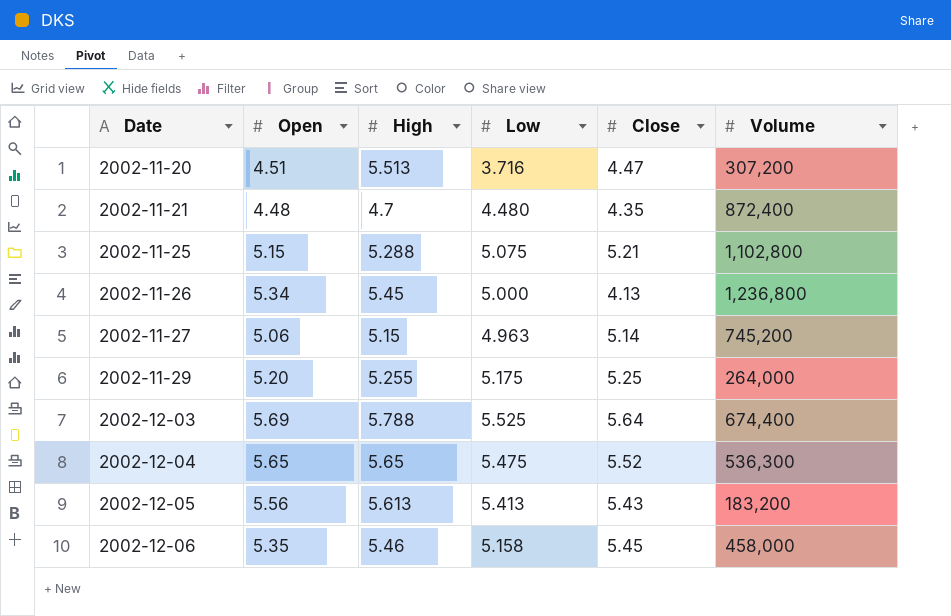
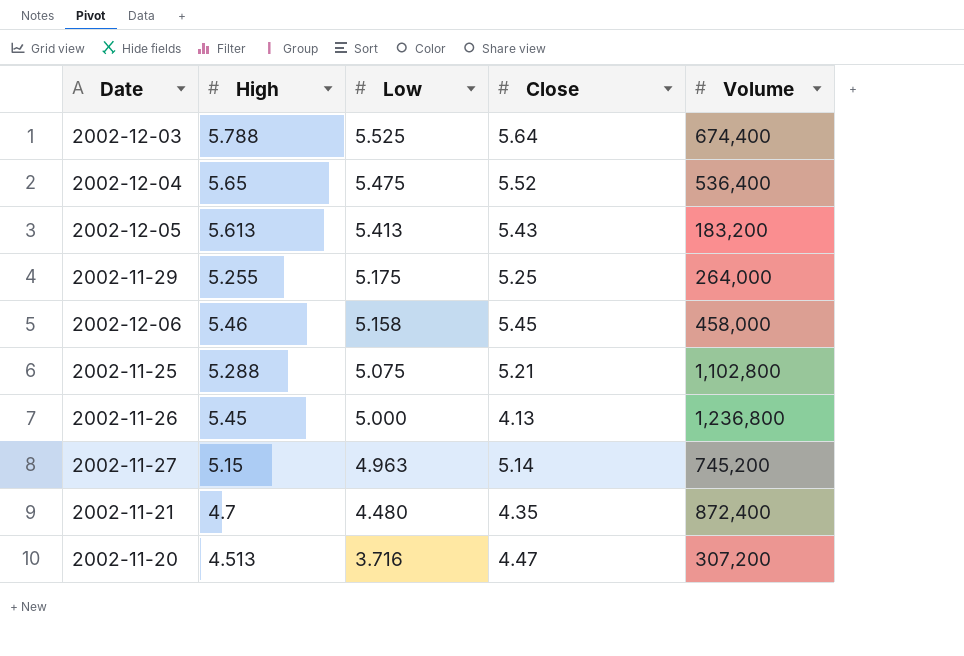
row order: Date ascending -> Low descending
column Open | position: 2 -> none
2002-12-04 | Volume: 536,300 -> 536,400
2002-11-20 | High: 5.513 -> 4.513

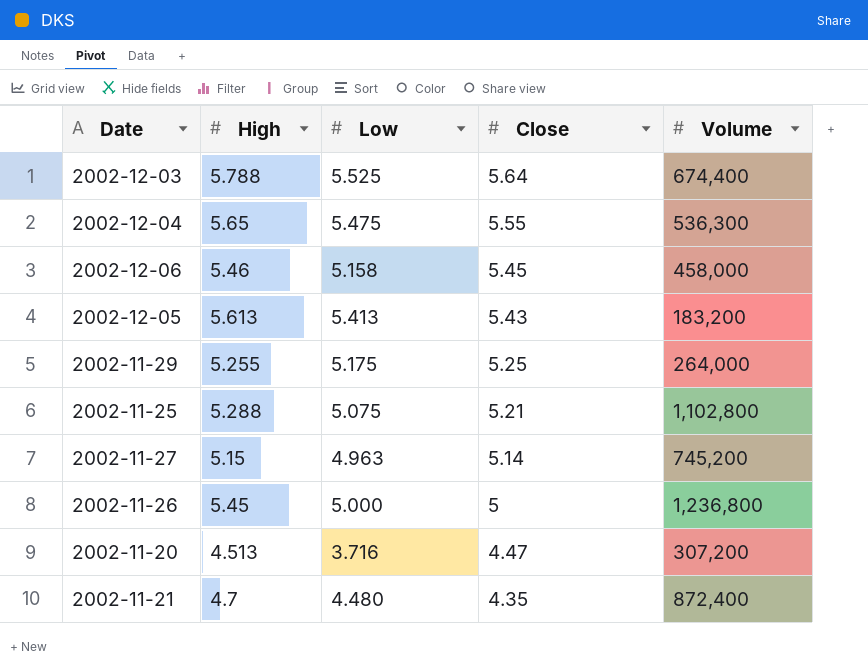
row order: Low descending -> Close descending
2002-12-04 | Close: 5.52 -> 5.55
2002-12-04 | Volume: 536,400 -> 536,300
2002-11-26 | Close: 4.13 -> 5

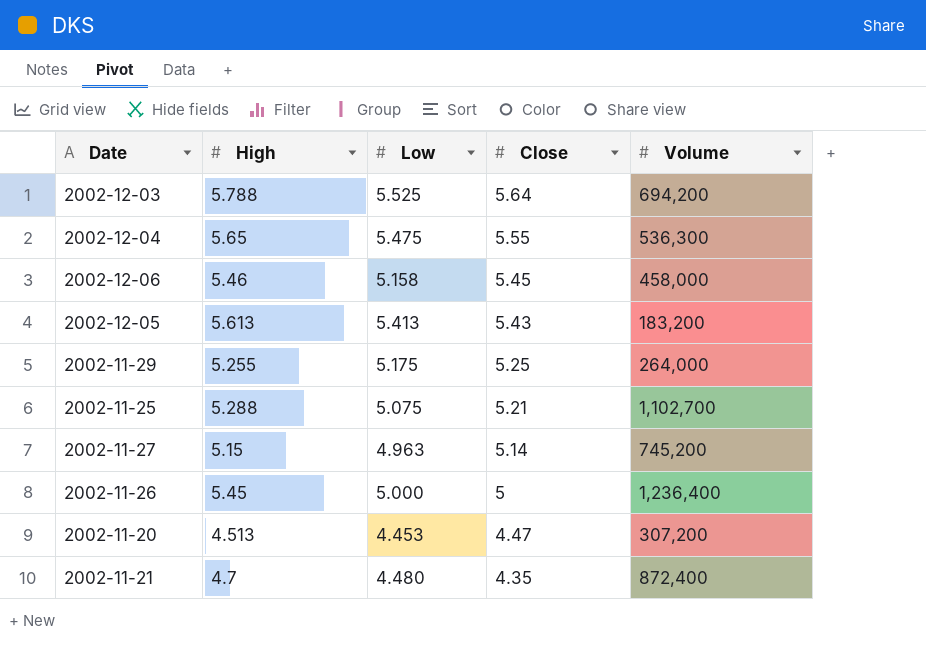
2002-12-03 | Volume: 674,400 -> 694,200
2002-11-25 | Volume: 1,102,800 -> 1,102,700
2002-11-26 | Volume: 1,236,800 -> 1,236,400
2002-11-20 | Low: 3.716 -> 4.453

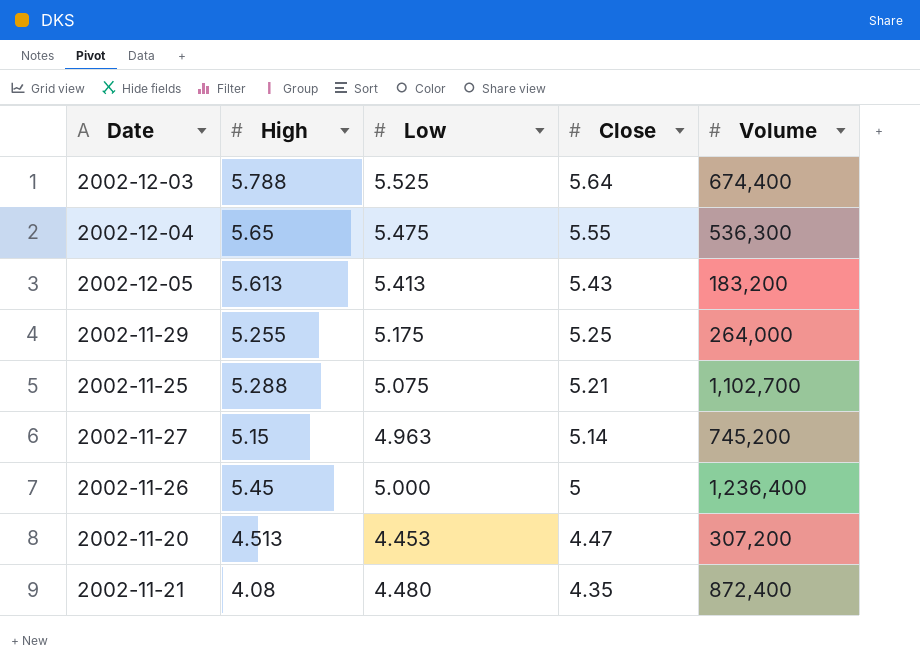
row 2002-12-06: 5.46 | 5.158 | 5.45 | 458,000 -> none
2002-12-03 | Volume: 694,200 -> 674,400
2002-11-21 | High: 4.7 -> 4.08

